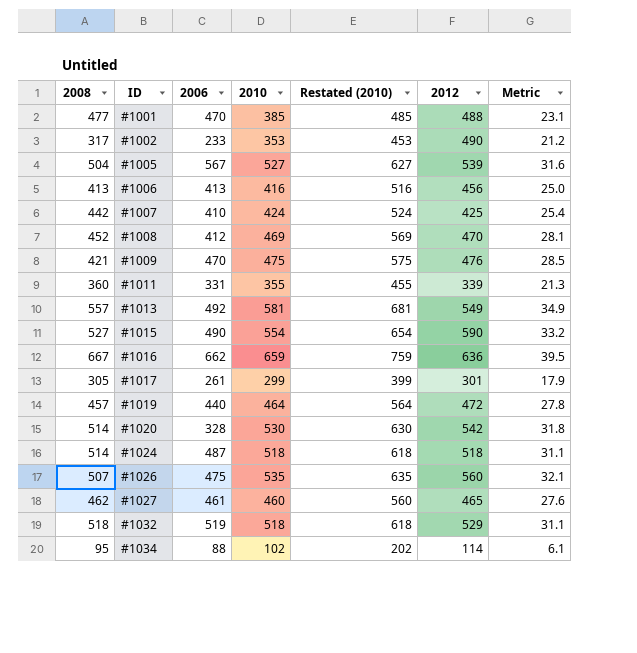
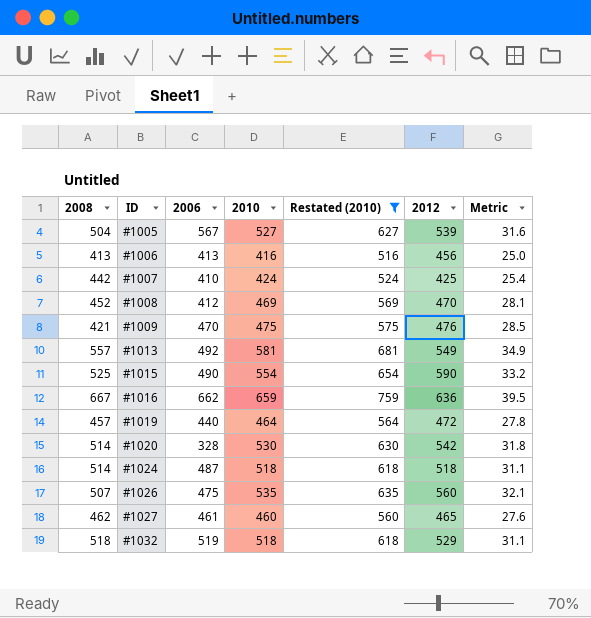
filter: none -> Restated (2010) >= 516
#1015 | 2008: 527 -> 525

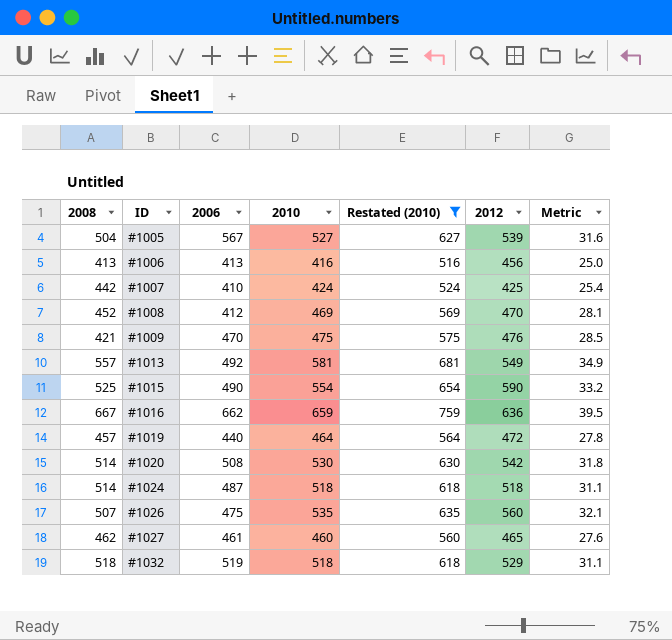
#1020 | 2006: 328 -> 508

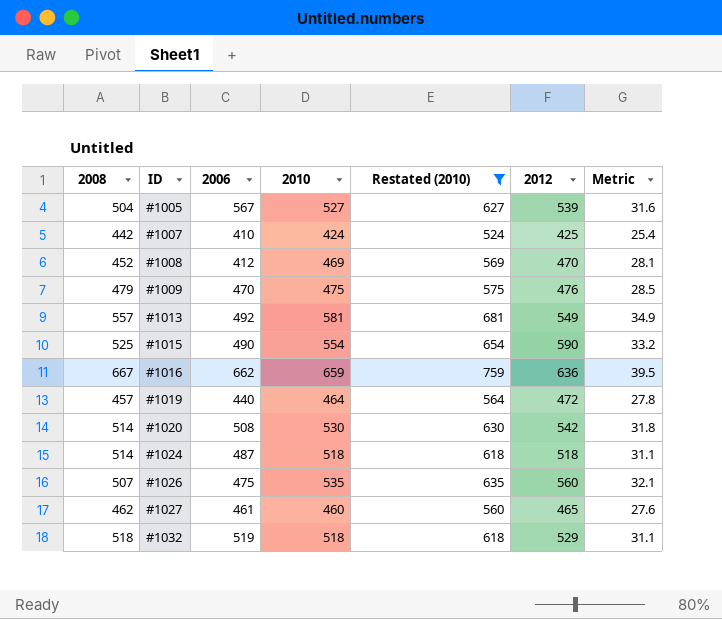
row #1006: 413 | 413 | 416 | 516 | 456 | 25.0 -> none
#1009 | 2008: 421 -> 479

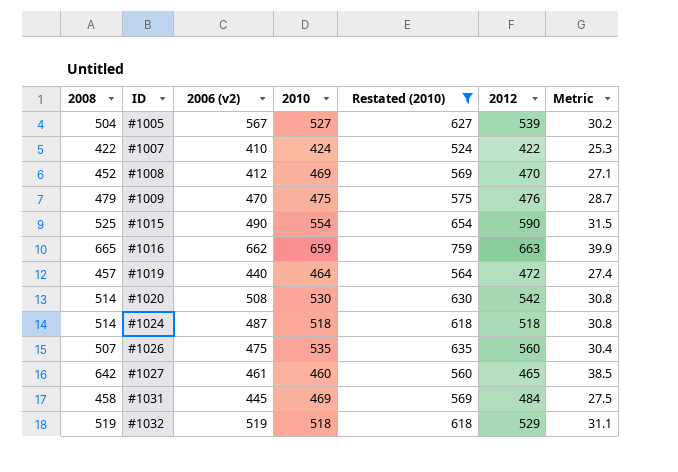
column name: 2006 -> 2006 (v2)
column Metric | formula: [2010] * 0.06 -> [2008] * 0.06
row #1013: 557 | 492 | 581 | 681 | 549 | 34.9 -> none
#1007 | 2008: 442 -> 422
#1007 | 2012: 425 -> 422
#1016 | 2008: 667 -> 665
#1016 | 2012: 636 -> 663
#1027 | 2008: 462 -> 642
row #1031: none -> 458 | 445 | 469 | 569 | 484 | 27.5
#1032 | 2008: 518 -> 519

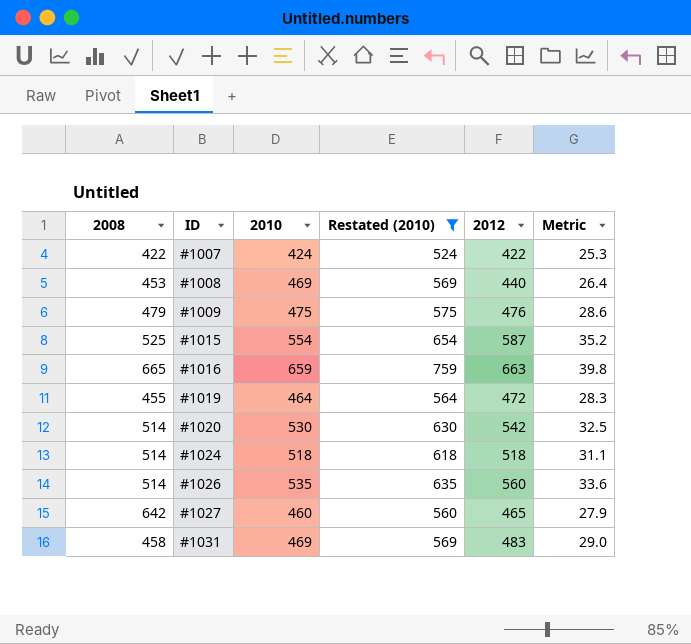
column 2006 (v2) | position: 3 -> none
column Metric | formula: [2008] * 0.06 -> [2012] * 0.06
row #1005: 504 | 567 | 527 | 627 | 539 | 30.2 -> none
row #1032: 519 | 519 | 518 | 618 | 529 | 31.1 -> none
#1008 | 2008: 452 -> 453
#1008 | 2012: 470 -> 440
#1015 | 2012: 590 -> 587
#1019 | 2008: 457 -> 455
#1026 | 2008: 507 -> 514
#1031 | 2012: 484 -> 483

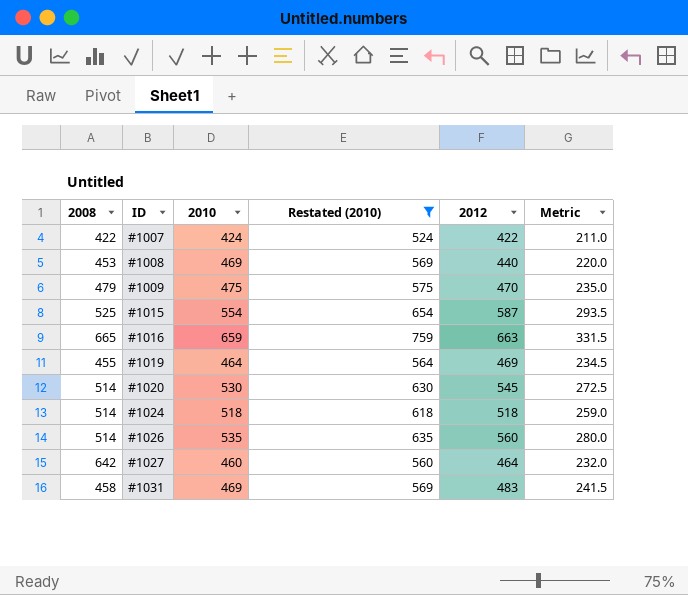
column Metric | formula: [2012] * 0.06 -> [2012] * 0.5
#1009 | 2012: 476 -> 470
#1019 | 2012: 472 -> 469
#1020 | 2012: 542 -> 545
#1027 | 2012: 465 -> 464

